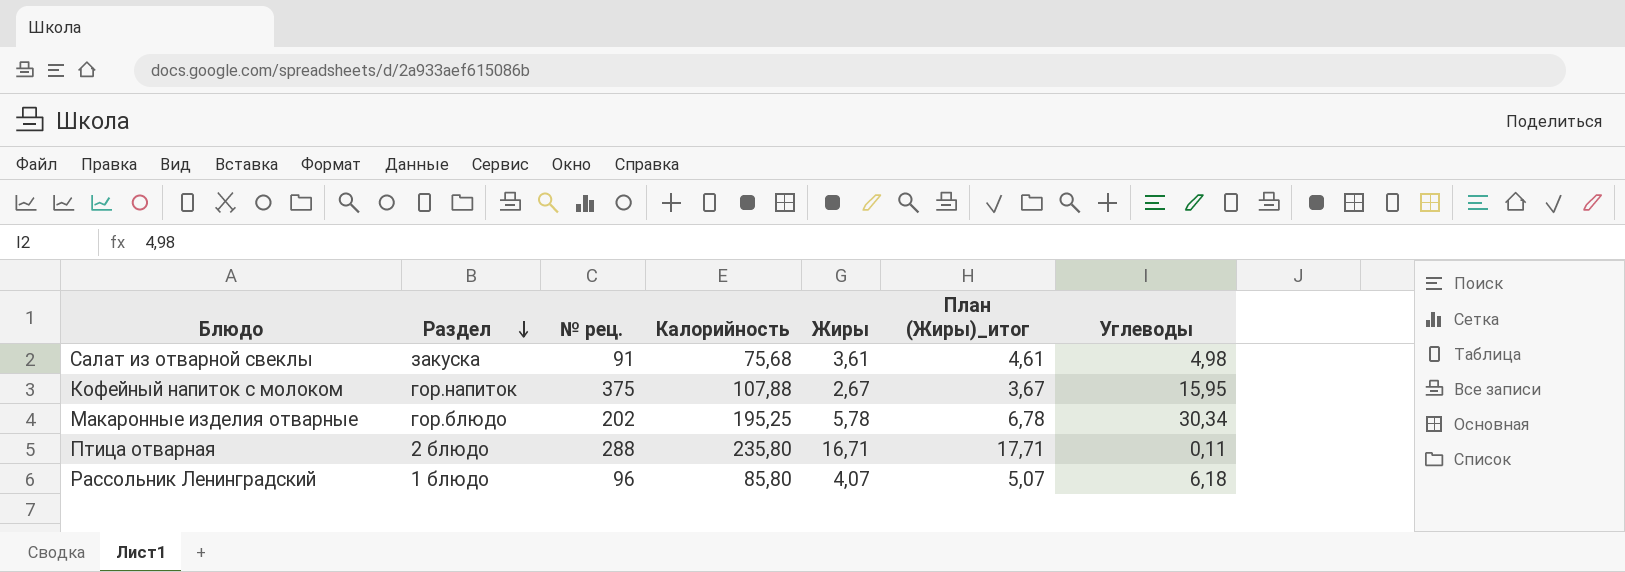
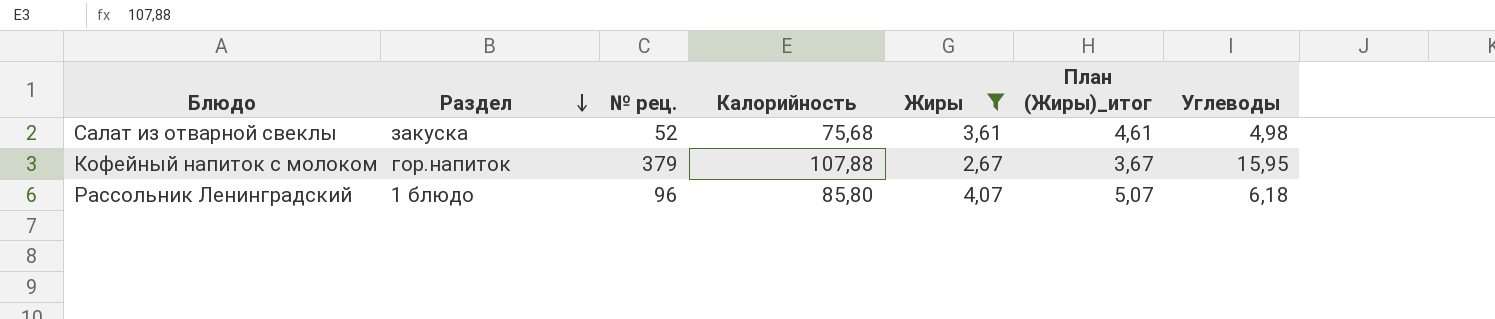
filter: none -> Жиры <= 4,07
Салат из отварной свеклы | № рец.: 91 -> 52
Кофейный напиток с молоком | № рец.: 375 -> 379

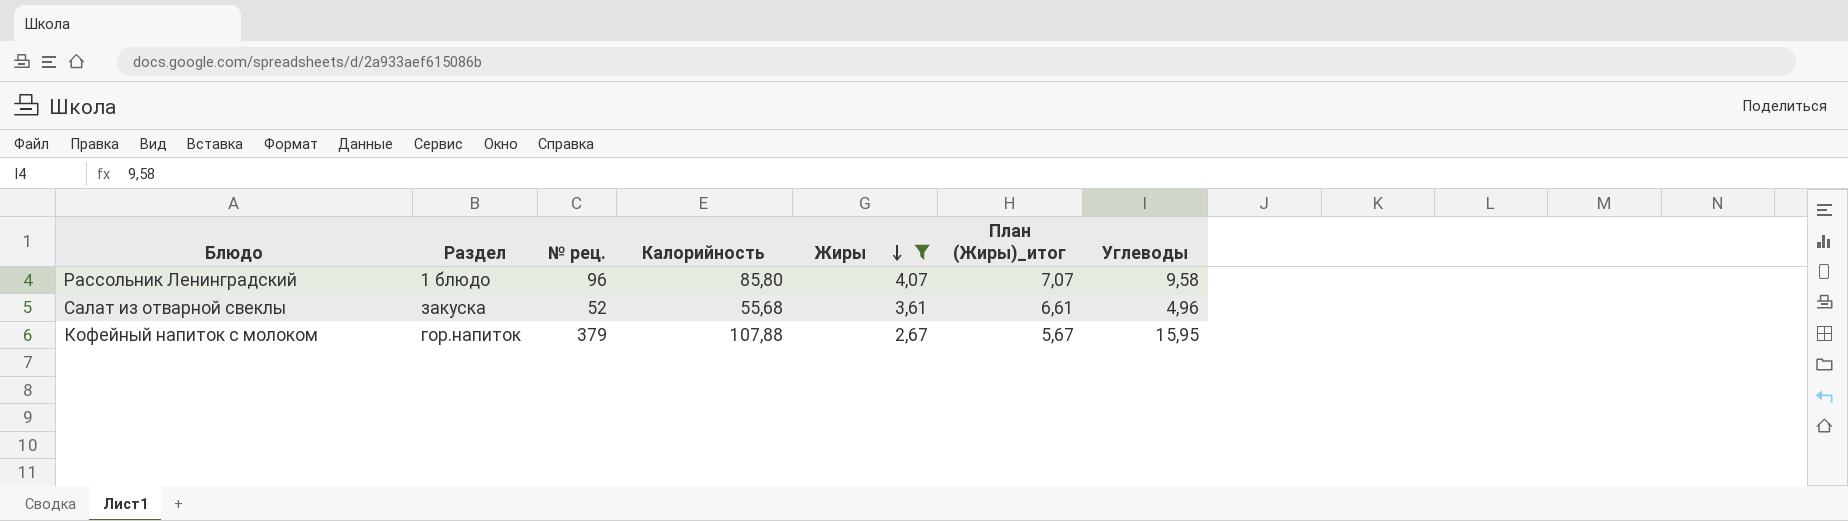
row order: Раздел descending -> Жиры descending
column План (Жиры)_итог | formula: [Жиры] + 1 -> [Жиры] + 3
Рассольник Ленинградский | Углеводы: 6,18 -> 9,58
Салат из отварной свеклы | Калорийность: 75,68 -> 55,68
Салат из отварной свеклы | Углеводы: 4,98 -> 4,96

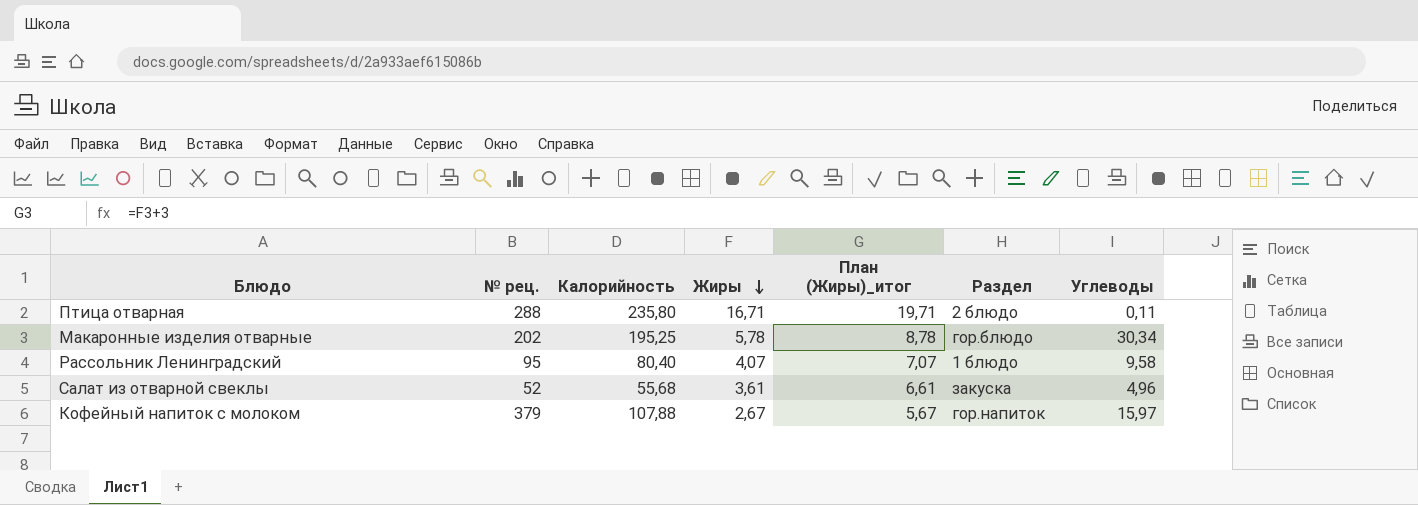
filter: Жиры <= 4,07 -> none
column Раздел | position: 2 -> 6
Рассольник Ленинградский | № рец.: 96 -> 95
Рассольник Ленинградский | Калорийность: 85,80 -> 80,40
Кофейный напиток с молоком | Углеводы: 15,95 -> 15,97

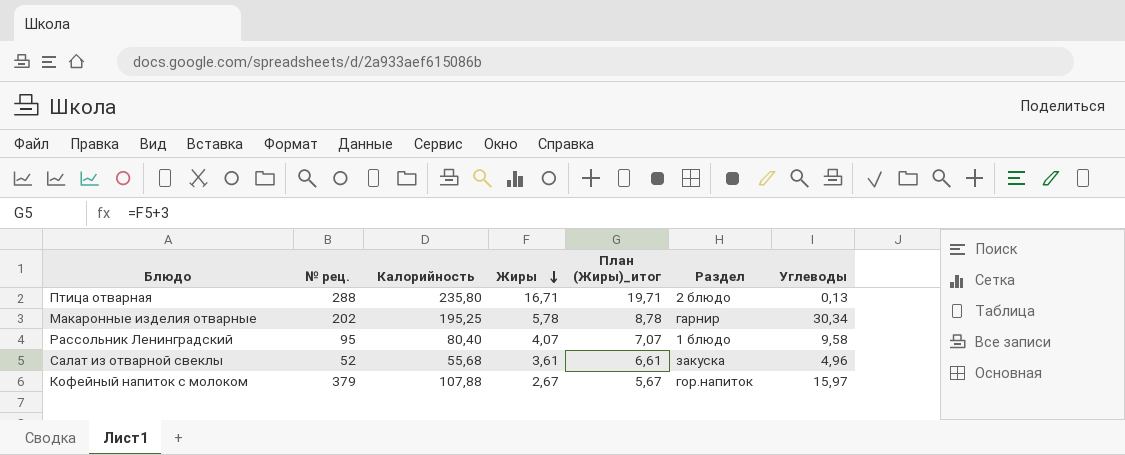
Птица отварная | Углеводы: 0,11 -> 0,13
Макаронные изделия отварные | Раздел: гор.блюдо -> гарнир

